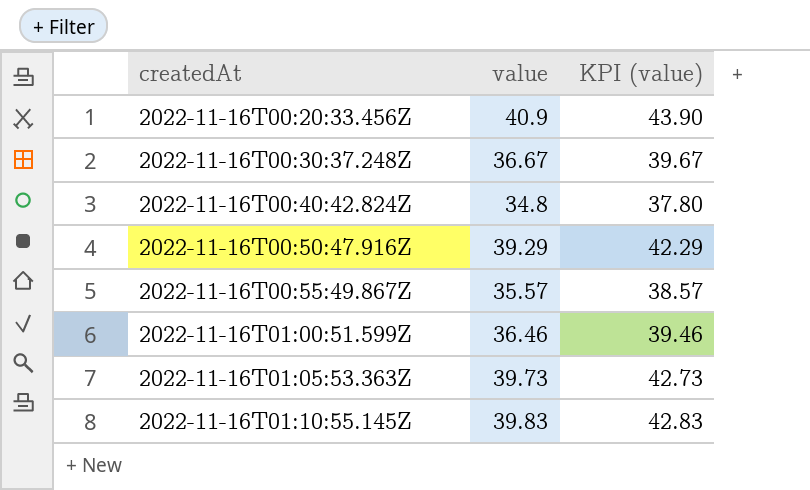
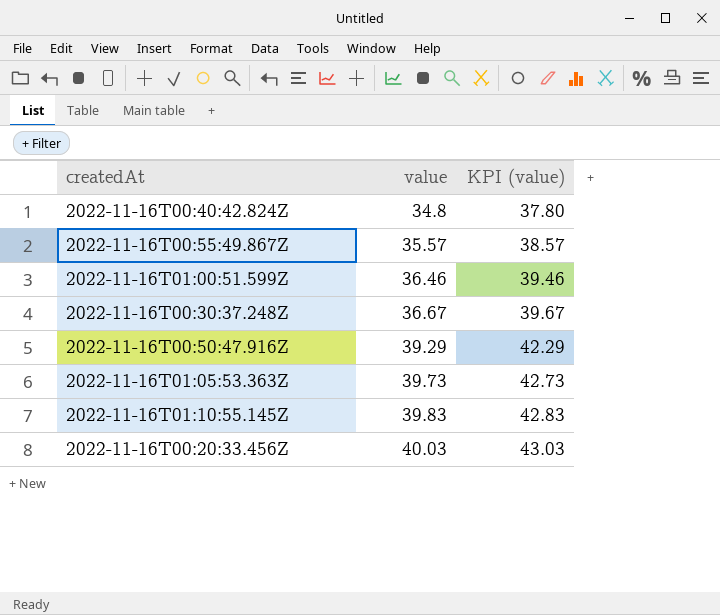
row order: createdAt ascending -> value ascending
2022-11-16T00:20:33.456Z | value: 40.9 -> 40.03
2022-11-16T00:20:33.456Z | KPI (value): 43.90 -> 43.03

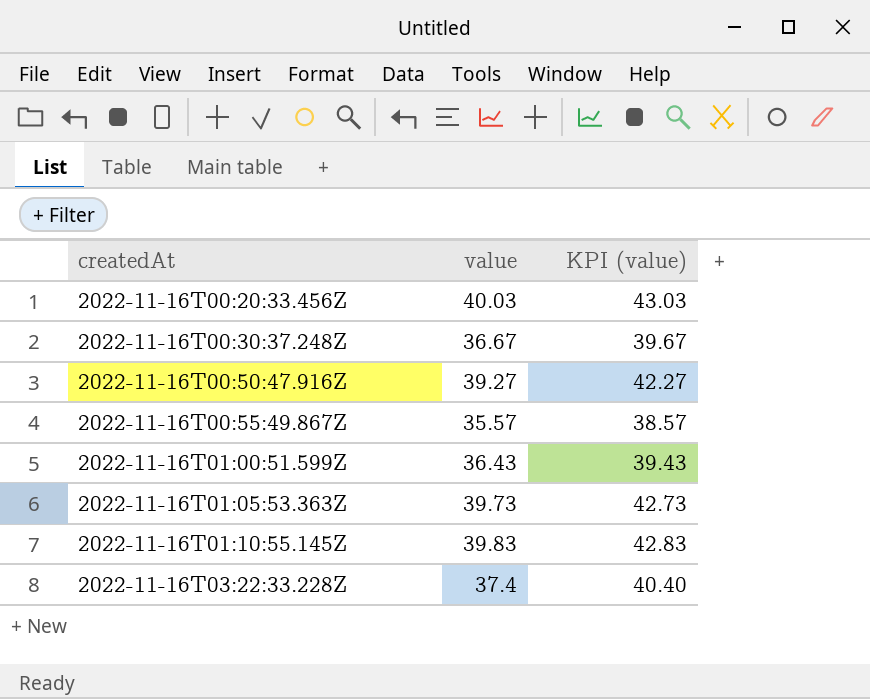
row order: value ascending -> createdAt ascending
row 2022-11-16T00:40:42.824Z: 34.8 | 37.80 -> none
2022-11-16T00:50:47.916Z | value: 39.29 -> 39.27
2022-11-16T00:50:47.916Z | KPI (value): 42.29 -> 42.27
2022-11-16T01:00:51.599Z | value: 36.46 -> 36.43
2022-11-16T01:00:51.599Z | KPI (value): 39.46 -> 39.43
row 2022-11-16T03:22:33.228Z: none -> 37.4 | 40.40

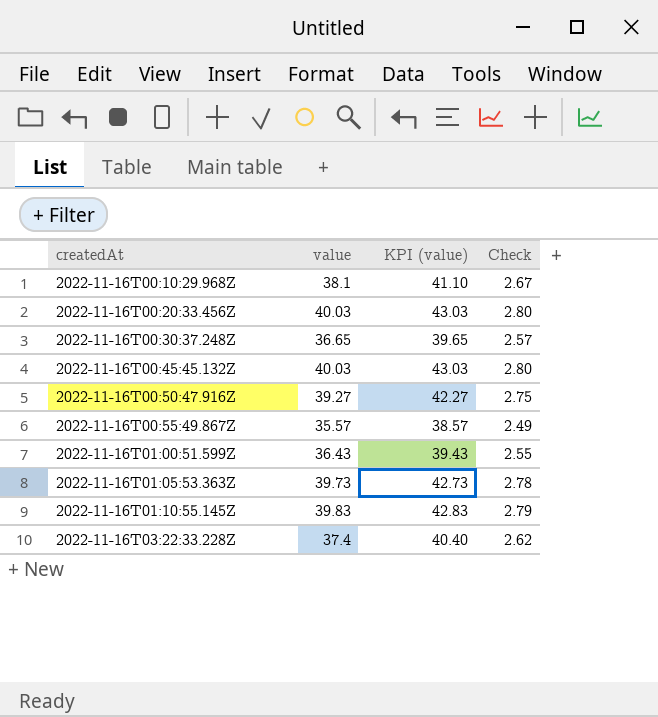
column Check | formula: none -> [value] * 0.07
row 2022-11-16T00:10:29.968Z: none -> 38.1 | 41.10 | 2.67
2022-11-16T00:30:37.248Z | value: 36.67 -> 36.65
2022-11-16T00:30:37.248Z | KPI (value): 39.67 -> 39.65
row 2022-11-16T00:45:45.132Z: none -> 40.03 | 43.03 | 2.80

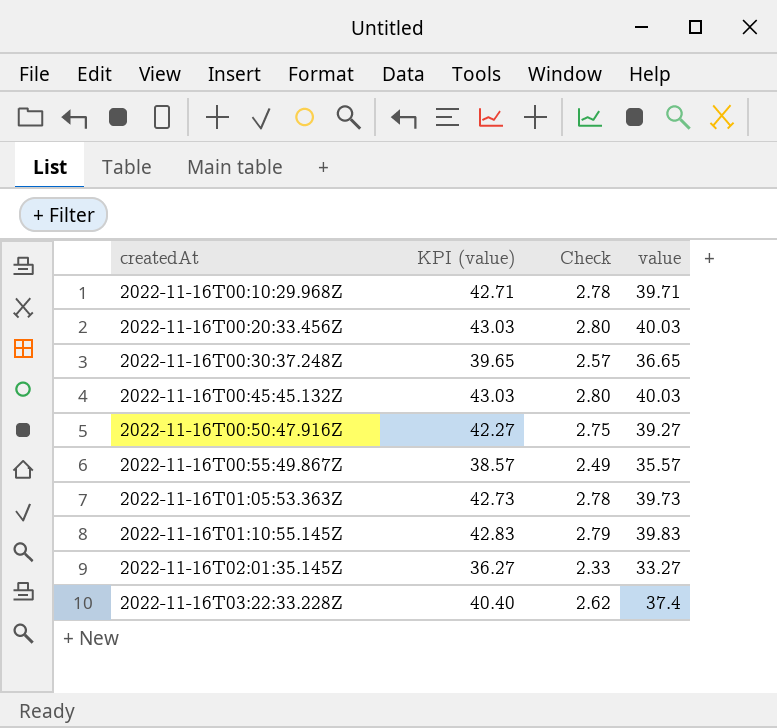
column value | position: 2 -> 4
row 2022-11-16T01:00:51.599Z: 36.43 | 39.43 | 2.55 -> none
2022-11-16T00:10:29.968Z | KPI (value): 41.10 -> 42.71
2022-11-16T00:10:29.968Z | Check: 2.67 -> 2.78
2022-11-16T00:10:29.968Z | value: 38.1 -> 39.71
row 2022-11-16T02:01:35.145Z: none -> 36.27 | 2.33 | 33.27

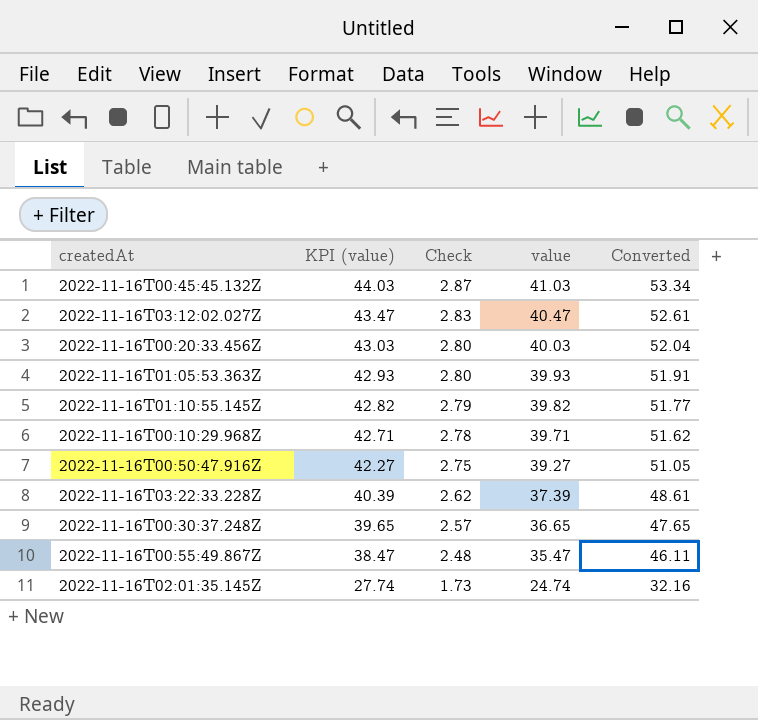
row order: createdAt ascending -> KPI (value) descending
column Converted | formula: none -> [value] * 1.3
2022-11-16T00:45:45.132Z | KPI (value): 43.03 -> 44.03
2022-11-16T00:45:45.132Z | Check: 2.80 -> 2.87
2022-11-16T00:45:45.132Z | value: 40.03 -> 41.03
row 2022-11-16T03:12:02.027Z: none -> 43.47 | 2.83 | 40.47 | 52.61
2022-11-16T01:05:53.363Z | KPI (value): 42.73 -> 42.93
2022-11-16T01:05:53.363Z | Check: 2.78 -> 2.80
2022-11-16T01:05:53.363Z | value: 39.73 -> 39.93
2022-11-16T01:10:55.145Z | KPI (value): 42.83 -> 42.82
2022-11-16T01:10:55.145Z | value: 39.83 -> 39.82
2022-11-16T03:22:33.228Z | KPI (value): 40.40 -> 40.39
2022-11-16T03:22:33.228Z | value: 37.4 -> 37.39
2022-11-16T00:55:49.867Z | KPI (value): 38.57 -> 38.47
2022-11-16T00:55:49.867Z | Check: 2.49 -> 2.48
2022-11-16T00:55:49.867Z | value: 35.57 -> 35.47
2022-11-16T02:01:35.145Z | KPI (value): 36.27 -> 27.74
2022-11-16T02:01:35.145Z | Check: 2.33 -> 1.73
2022-11-16T02:01:35.145Z | value: 33.27 -> 24.74

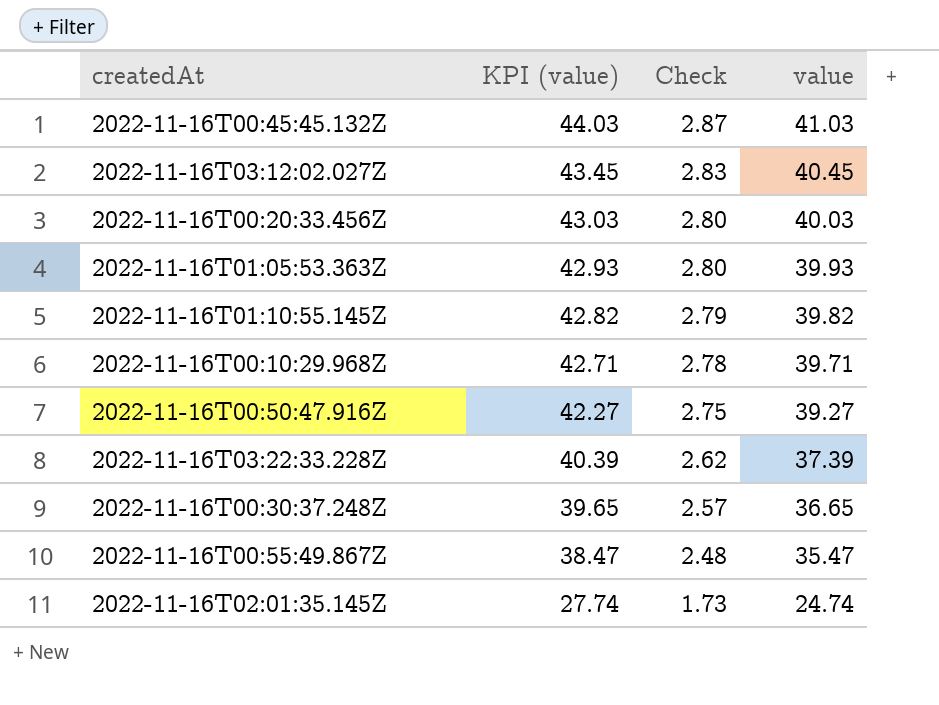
column Converted | formula: [value] * 1.3 -> none
2022-11-16T03:12:02.027Z | KPI (value): 43.47 -> 43.45
2022-11-16T03:12:02.027Z | value: 40.47 -> 40.45

